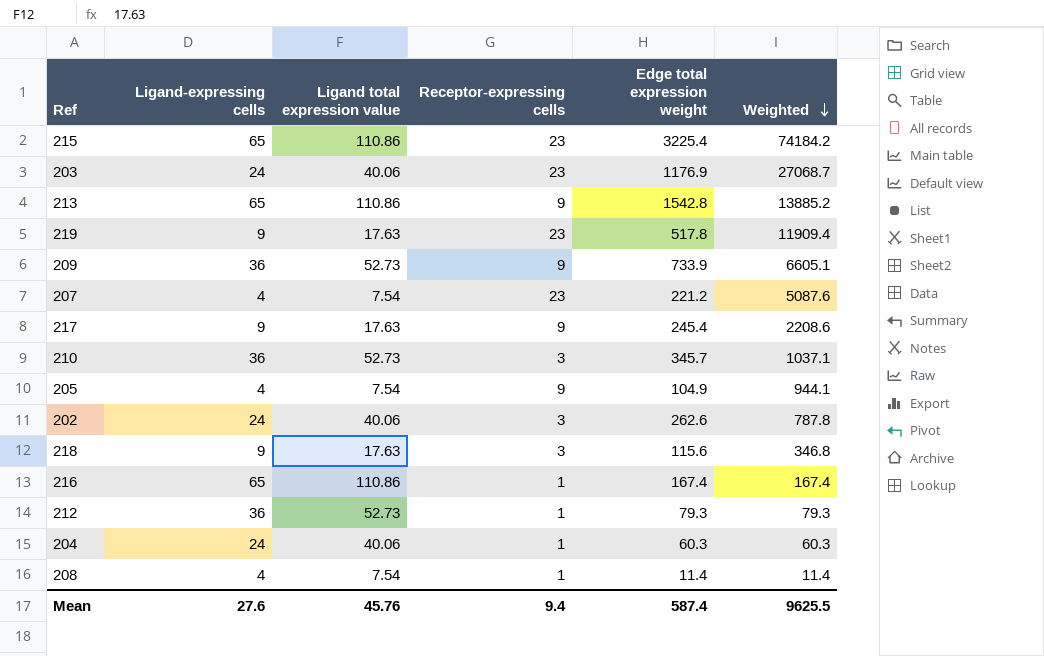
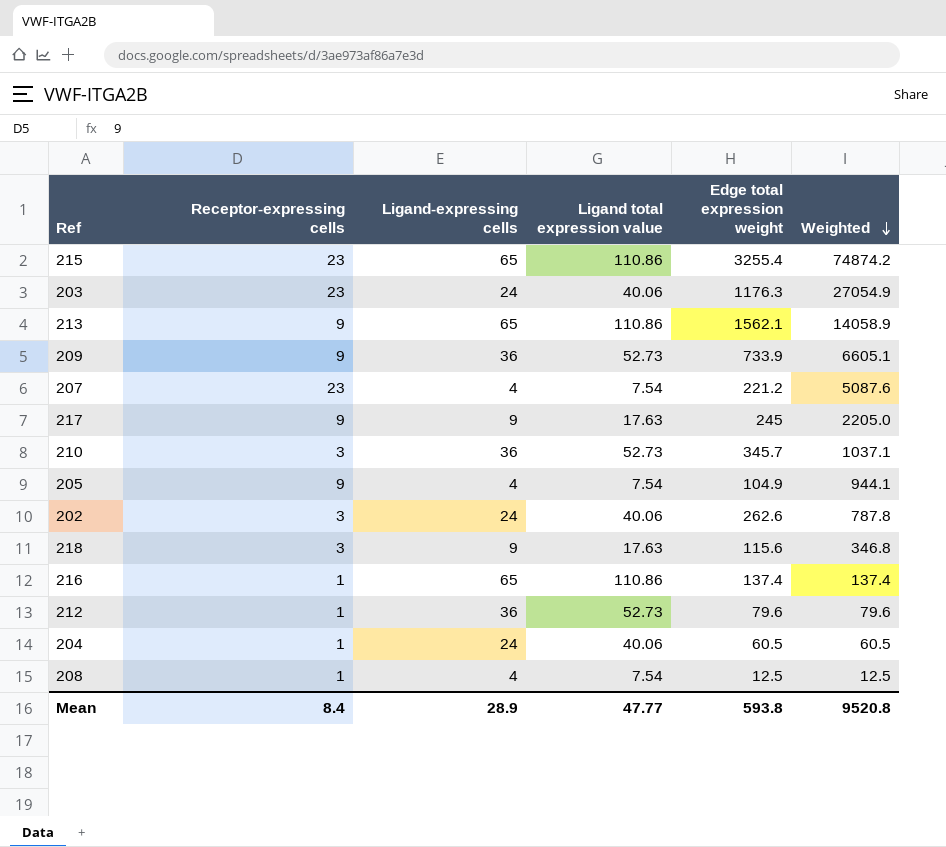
column Receptor-expressing cells | position: 4 -> 2
row 219: 9 | 17.63 | 23 | 517.8 | 11909.4 -> none
215 | Edge total expression weight: 3225.4 -> 3255.4
215 | Weighted: 74184.2 -> 74874.2
203 | Edge total expression weight: 1176.9 -> 1176.3
203 | Weighted: 27068.7 -> 27054.9
213 | Edge total expression weight: 1542.8 -> 1562.1
213 | Weighted: 13885.2 -> 14058.9
217 | Edge total expression weight: 245.4 -> 245
217 | Weighted: 2208.6 -> 2205.0
216 | Edge total expression weight: 167.4 -> 137.4
216 | Weighted: 167.4 -> 137.4
212 | Edge total expression weight: 79.3 -> 79.6
212 | Weighted: 79.3 -> 79.6
204 | Edge total expression weight: 60.3 -> 60.5
204 | Weighted: 60.3 -> 60.5
208 | Edge total expression weight: 11.4 -> 12.5
208 | Weighted: 11.4 -> 12.5
Mean | Receptor-expressing cells: 9.4 -> 8.4
Mean | Ligand-expressing cells: 27.6 -> 28.9
Mean | Ligand total expression value: 45.76 -> 47.77
Mean | Edge total expression weight: 587.4 -> 593.8
Mean | Weighted: 9625.5 -> 9520.8

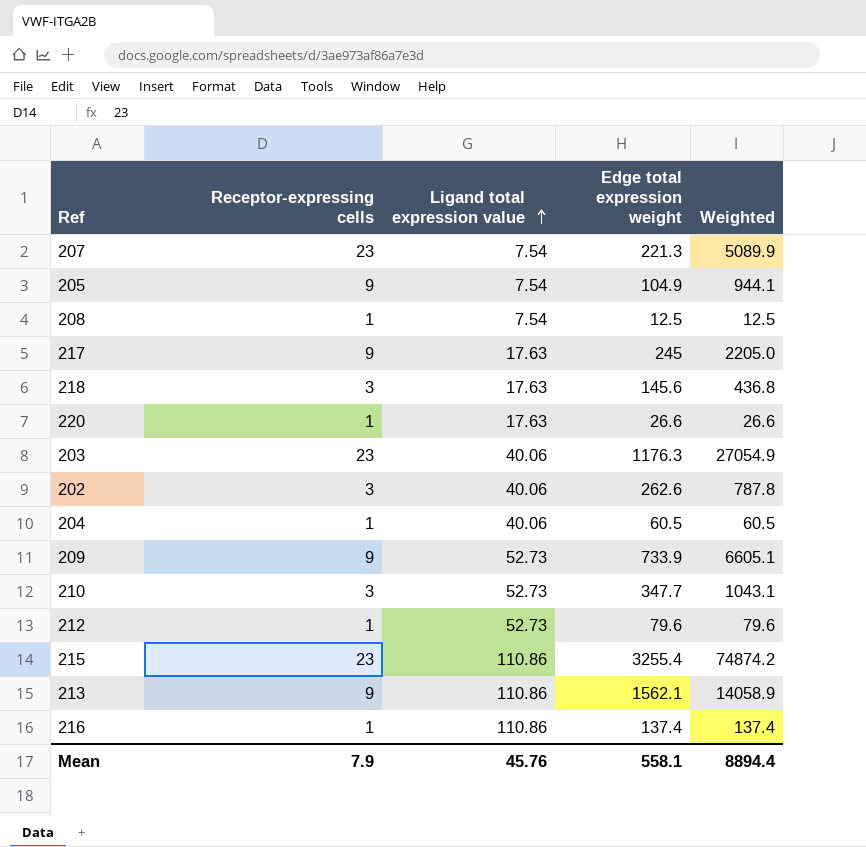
row order: Weighted descending -> Ligand total expression value ascending
column Ligand-expressing cells | position: 3 -> none
207 | Edge total expression weight: 221.2 -> 221.3
207 | Weighted: 5087.6 -> 5089.9
218 | Edge total expression weight: 115.6 -> 145.6
218 | Weighted: 346.8 -> 436.8
row 220: none -> 1 | 17.63 | 26.6 | 26.6
210 | Edge total expression weight: 345.7 -> 347.7
210 | Weighted: 1037.1 -> 1043.1
Mean | Receptor-expressing cells: 8.4 -> 7.9
Mean | Ligand total expression value: 47.77 -> 45.76
Mean | Edge total expression weight: 593.8 -> 558.1
Mean | Weighted: 9520.8 -> 8894.4

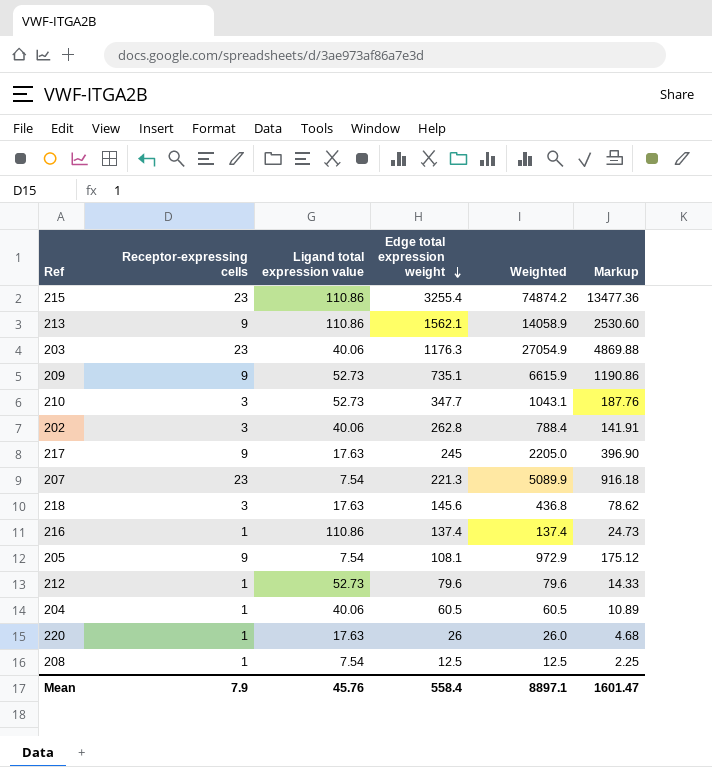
row order: Ligand total expression value ascending -> Edge total expression weight descending
column Markup | formula: none -> [Weighted] * 0.18
209 | Edge total expression weight: 733.9 -> 735.1
209 | Weighted: 6605.1 -> 6615.9
202 | Edge total expression weight: 262.6 -> 262.8
202 | Weighted: 787.8 -> 788.4
205 | Edge total expression weight: 104.9 -> 108.1
205 | Weighted: 944.1 -> 972.9
220 | Edge total expression weight: 26.6 -> 26
220 | Weighted: 26.6 -> 26.0
Mean | Edge total expression weight: 558.1 -> 558.4
Mean | Weighted: 8894.4 -> 8897.1

